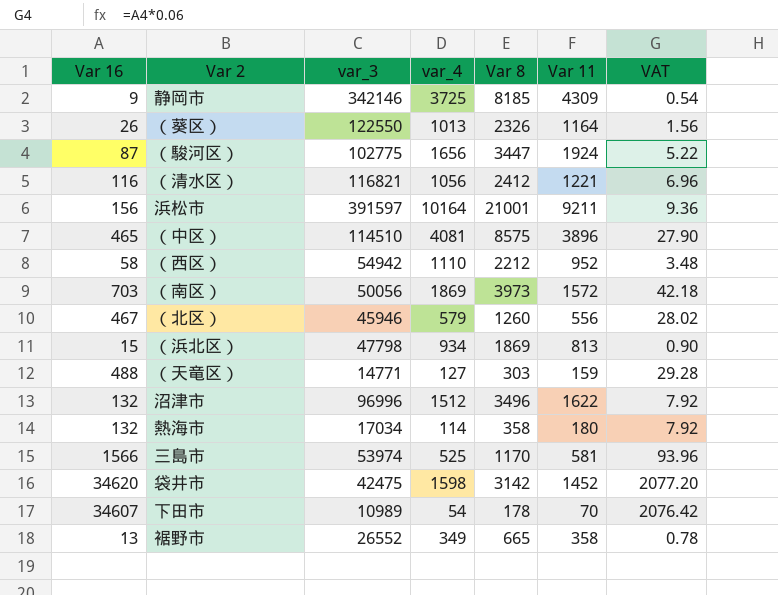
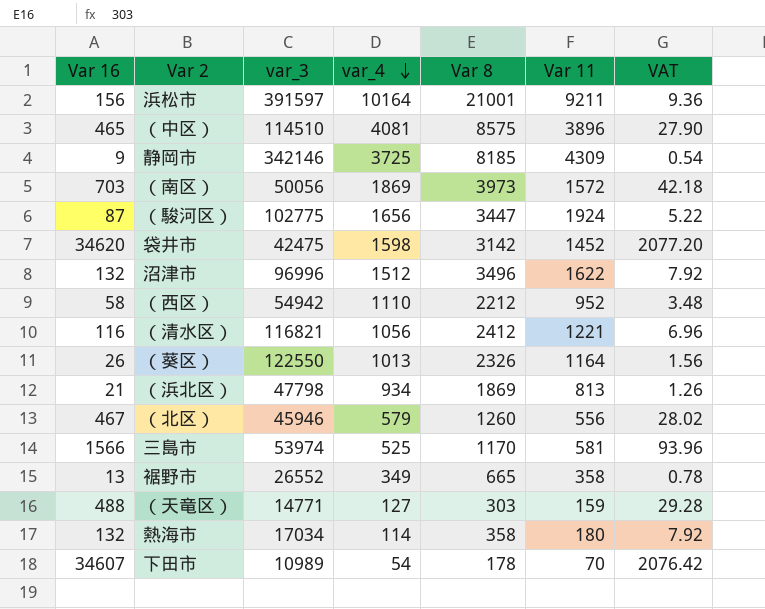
row order: none -> var_4 descending
（浜北区） | Var 16: 15 -> 21
（浜北区） | VAT: 0.90 -> 1.26

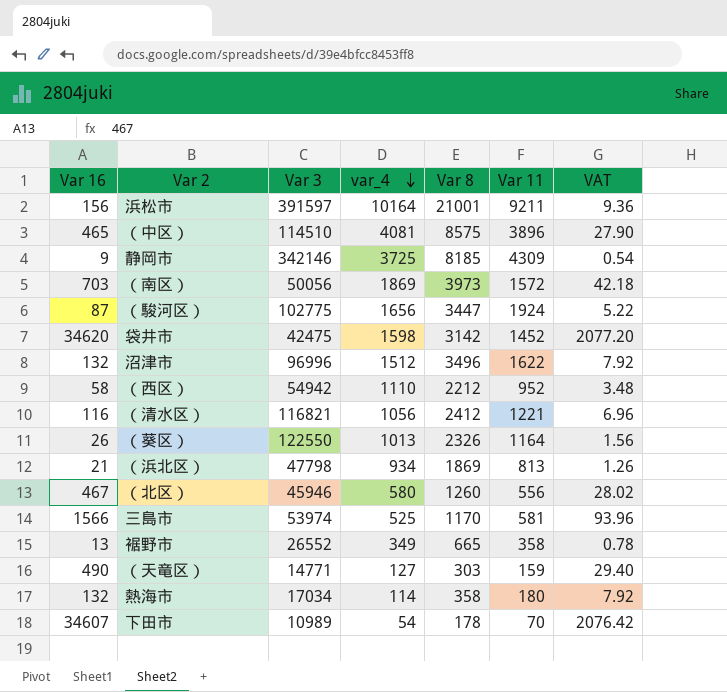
column name: var_3 -> Var 3
（北区） | var_4: 579 -> 580
（天竜区） | Var 16: 488 -> 490
（天竜区） | VAT: 29.28 -> 29.40

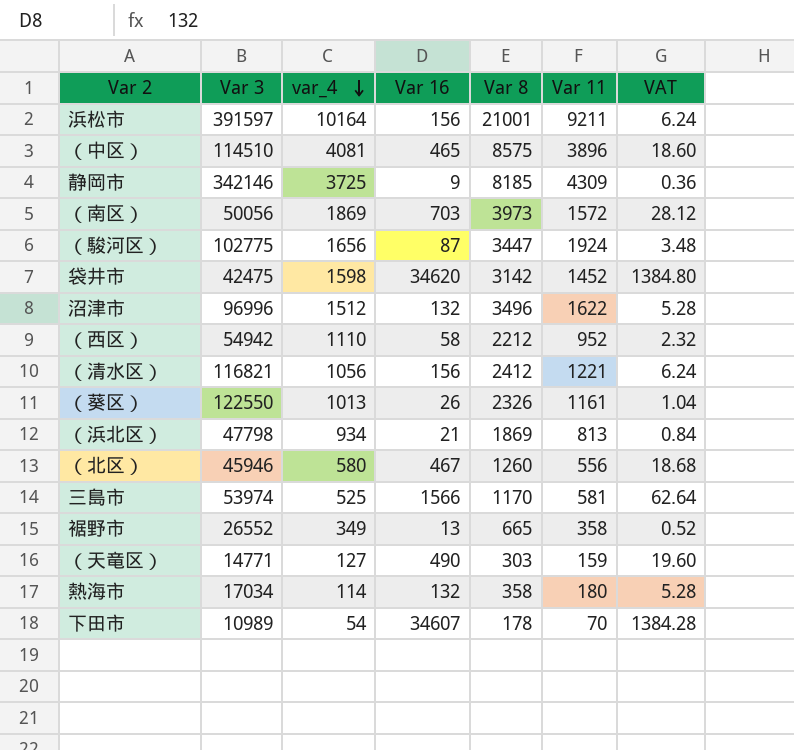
column Var 16 | position: 1 -> 4
column VAT | formula: [Var 16] * 0.06 -> [Var 16] * 0.04
（清水区） | Var 16: 116 -> 156
（葵区） | Var 11: 1164 -> 1161

